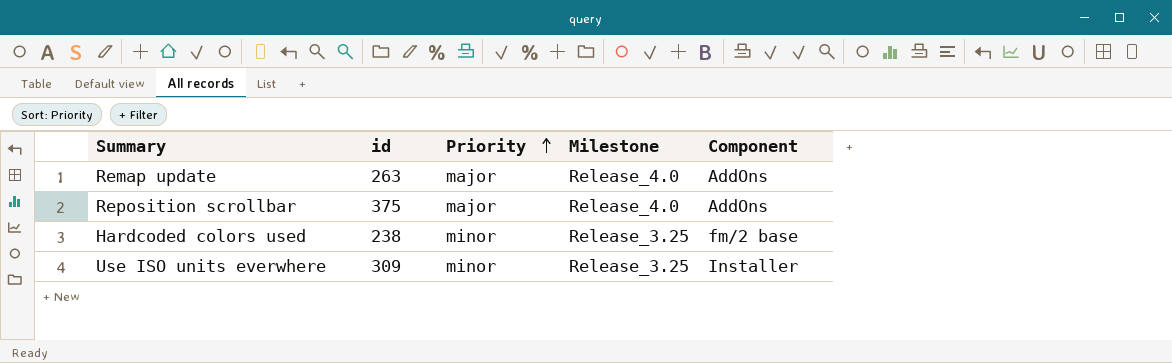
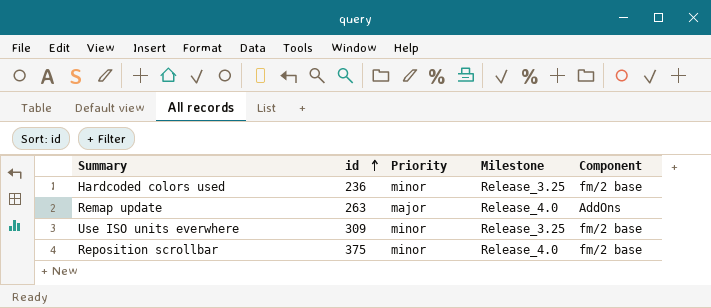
row order: Priority ascending -> id ascending
Hardcoded colors used | id: 238 -> 236
Use ISO units everwhere | Component: Installer -> fm/2 base
Reposition scrollbar | Priority: major -> minor
Reposition scrollbar | Component: AddOns -> fm/2 base

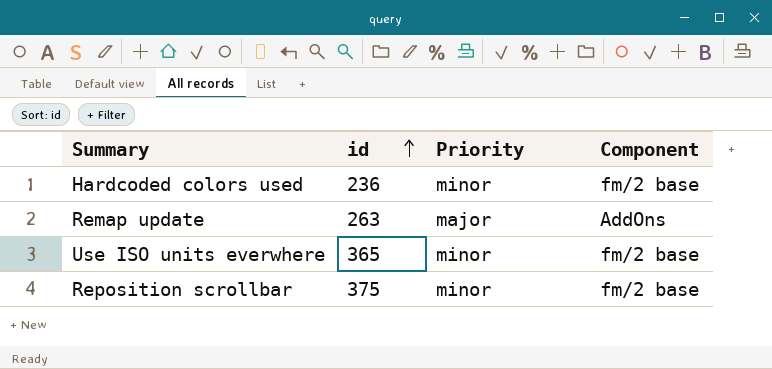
column Milestone | position: 4 -> none
Use ISO units everwhere | id: 309 -> 365

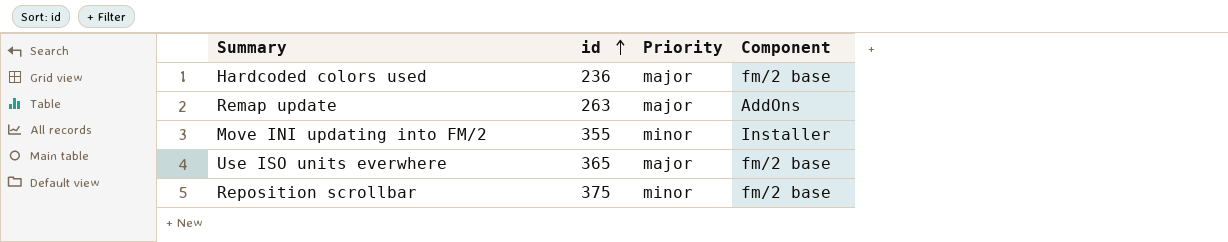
Hardcoded colors used | Priority: minor -> major
row Move INI updating into FM/2: none -> 355 | minor | Installer
Use ISO units everwhere | Priority: minor -> major

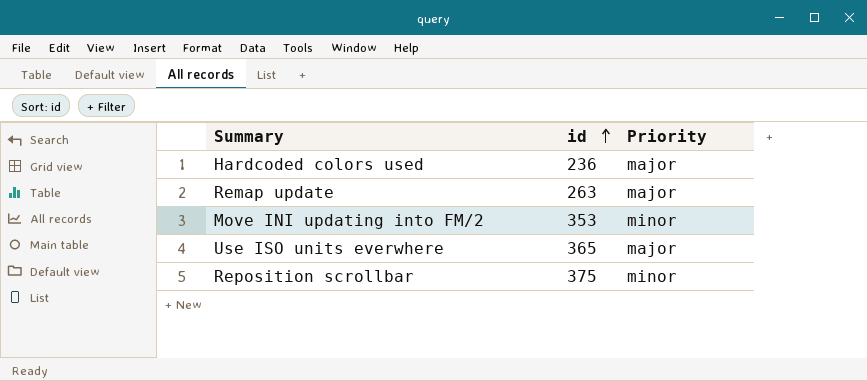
column Component | position: 4 -> none
Move INI updating into FM/2 | id: 355 -> 353

